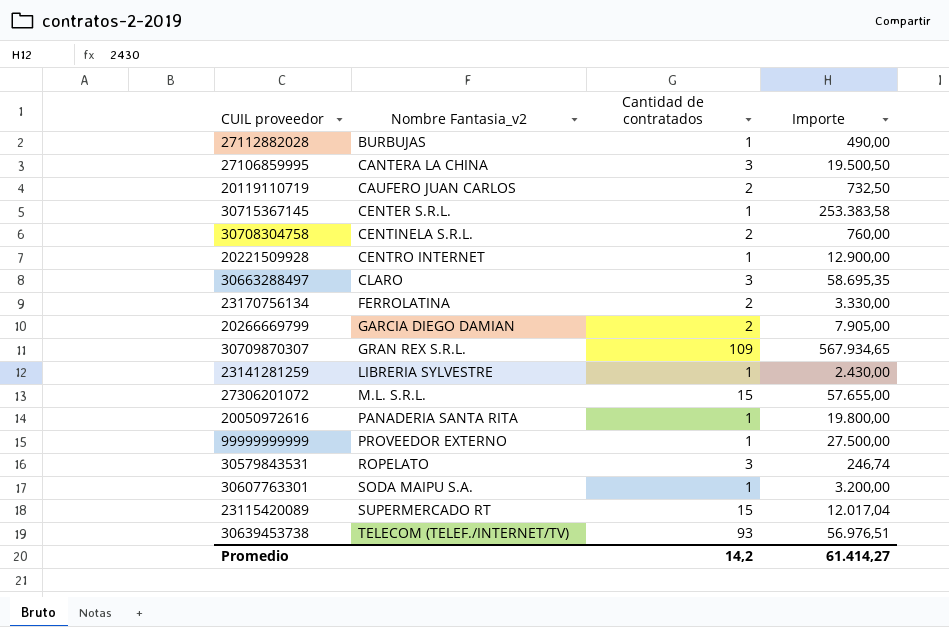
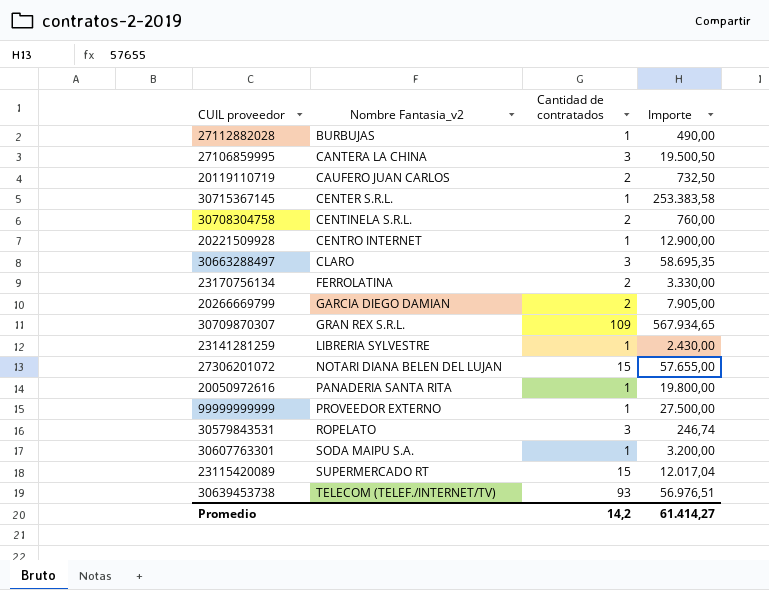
27306201072 | Nombre Fantasia_v2: M.L. S.R.L. -> NOTARI DIANA BELEN DEL LUJAN

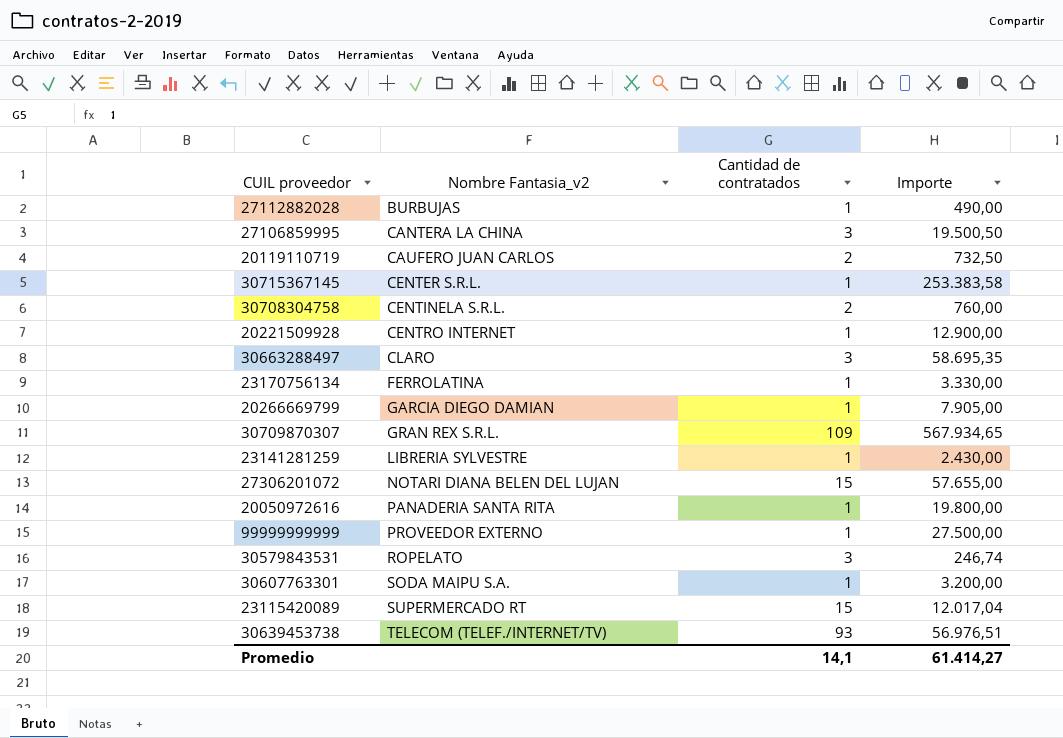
23170756134 | Cantidad de contratados: 2 -> 1
20266669799 | Cantidad de contratados: 2 -> 1
Promedio | Cantidad de contratados: 14,2 -> 14,1

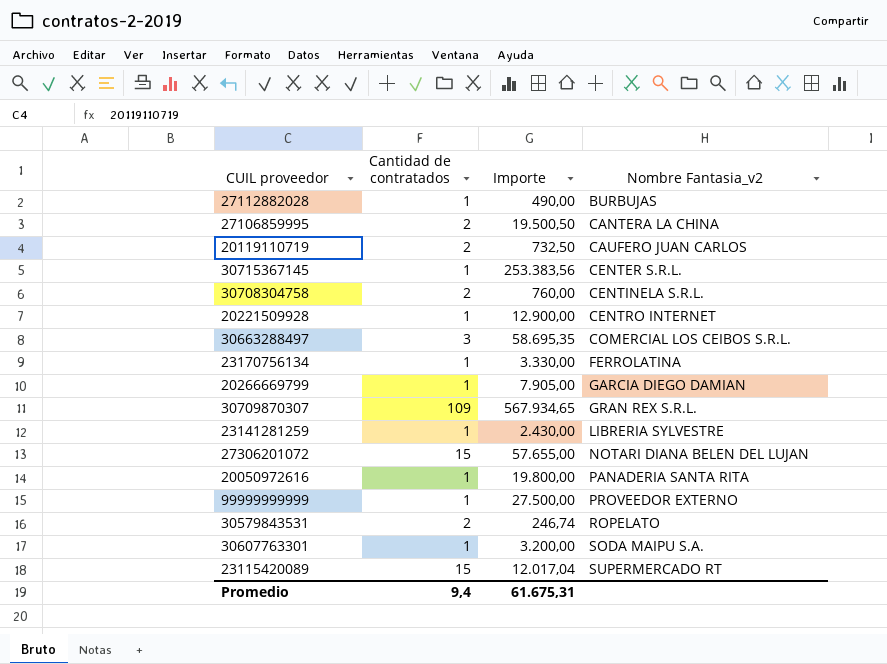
column Nombre Fantasia_v2 | position: 2 -> 4
row 30639453738: TELECOM (TELEF./INTERNET/TV) | 93 | 56.976,51 -> none
27106859995 | Cantidad de contratados: 3 -> 2
30715367145 | Importe: 253.383,58 -> 253.383,56
30663288497 | Nombre Fantasia_v2: CLARO -> COMERCIAL LOS CEIBOS S.R.L.
30579843531 | Cantidad de contratados: 3 -> 2
Promedio | Cantidad de contratados: 14,1 -> 9,4
Promedio | Importe: 61.414,27 -> 61.675,31

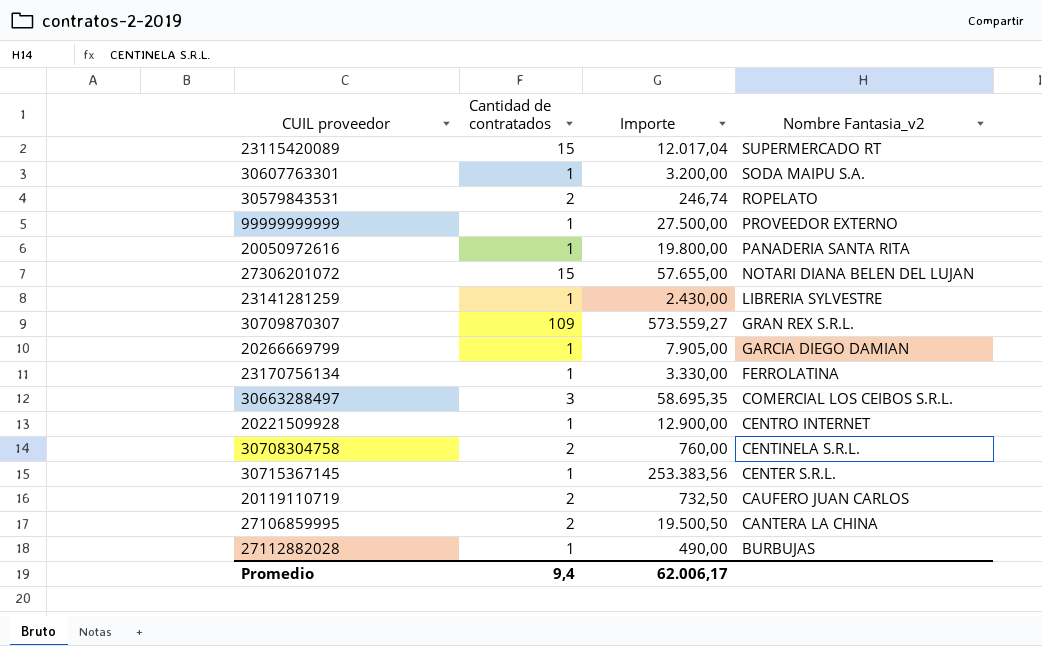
row order: Nombre Fantasia_v2 ascending -> Nombre Fantasia_v2 descending
30709870307 | Importe: 567.934,65 -> 573.559,27
Promedio | Importe: 61.675,31 -> 62.006,17

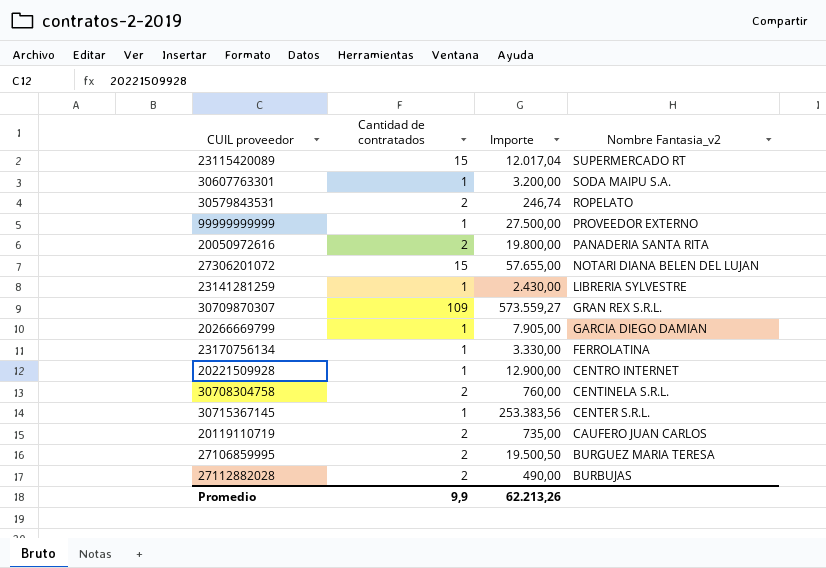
row 30663288497: 3 | 58.695,35 | COMERCIAL LOS CEIBOS S.R.L. -> none
20050972616 | Cantidad de contratados: 1 -> 2
20119110719 | Importe: 732,50 -> 735,00
27106859995 | Nombre Fantasia_v2: CANTERA LA CHINA -> BURGUEZ MARIA TERESA
27112882028 | Cantidad de contratados: 1 -> 2
Promedio | Cantidad de contratados: 9,4 -> 9,9
Promedio | Importe: 62.006,17 -> 62.213,26

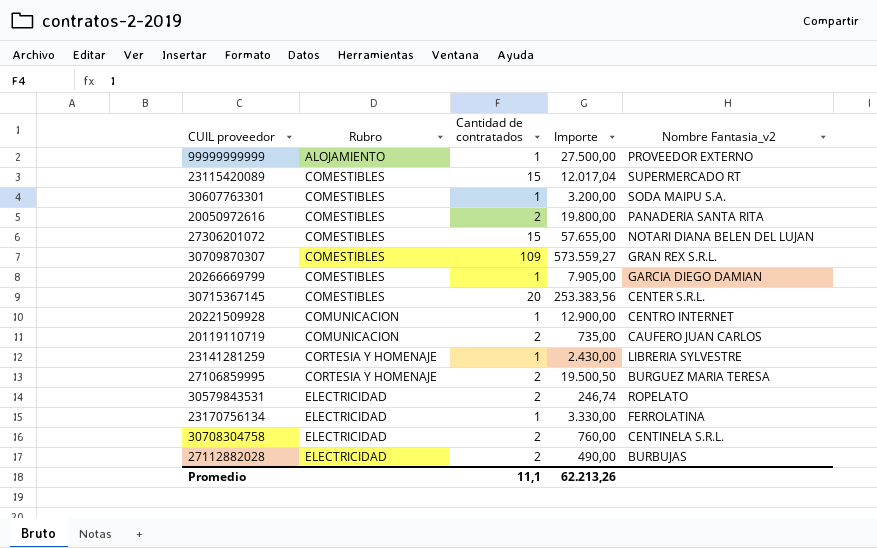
row order: Nombre Fantasia_v2 descending -> Rubro ascending
column Rubro | position: none -> 2
30715367145 | Cantidad de contratados: 1 -> 20
Promedio | Cantidad de contratados: 9,9 -> 11,1

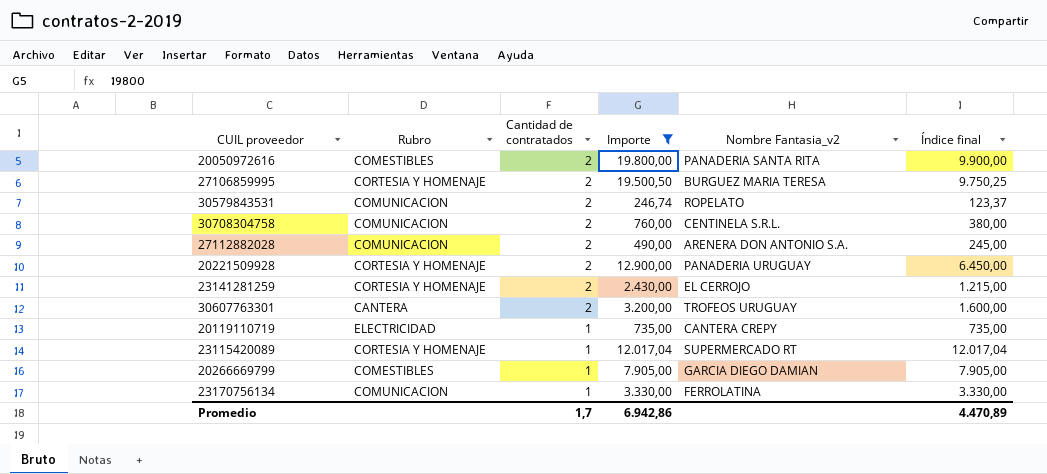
filter: none -> Importe <= 19.800,00
row order: Rubro ascending -> Cantidad de contratados descending
column Índice final | formula: none -> [Importe] / [Cantidad de contratados]
30579843531 | Rubro: ELECTRICIDAD -> COMUNICACION
30708304758 | Rubro: ELECTRICIDAD -> COMUNICACION
27112882028 | Rubro: ELECTRICIDAD -> COMUNICACION
27112882028 | Nombre Fantasia_v2: BURBUJAS -> ARENERA DON ANTONIO S.A.
20221509928 | Rubro: COMUNICACION -> CORTESIA Y HOMENAJE
20221509928 | Cantidad de contratados: 1 -> 2
20221509928 | Nombre Fantasia_v2: CENTRO INTERNET -> PANADERIA URUGUAY
23141281259 | Cantidad de contratados: 1 -> 2
23141281259 | Nombre Fantasia_v2: LIBRERIA SYLVESTRE -> EL CERROJO
30607763301 | Rubro: COMESTIBLES -> CANTERA
30607763301 | Cantidad de contratados: 1 -> 2
30607763301 | Nombre Fantasia_v2: SODA MAIPU S.A. -> TROFEOS URUGUAY
20119110719 | Rubro: COMUNICACION -> ELECTRICIDAD
20119110719 | Cantidad de contratados: 2 -> 1
20119110719 | Nombre Fantasia_v2: CAUFERO JUAN CARLOS -> CANTERA CREPY
23115420089 | Rubro: COMESTIBLES -> CORTESIA Y HOMENAJE
23115420089 | Cantidad de contratados: 15 -> 1
23170756134 | Rubro: ELECTRICIDAD -> COMUNICACION
Promedio | Cantidad de contratados: 11,1 -> 1,7
Promedio | Importe: 62.213,26 -> 6.942,86

